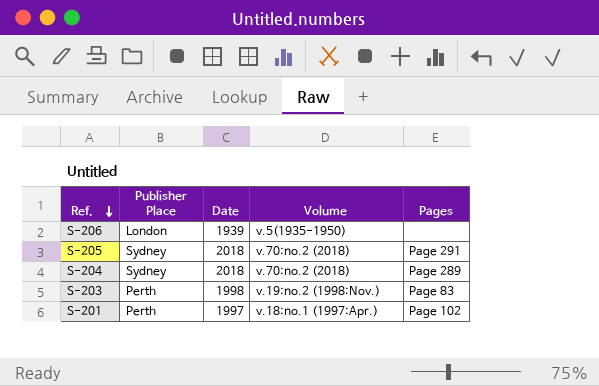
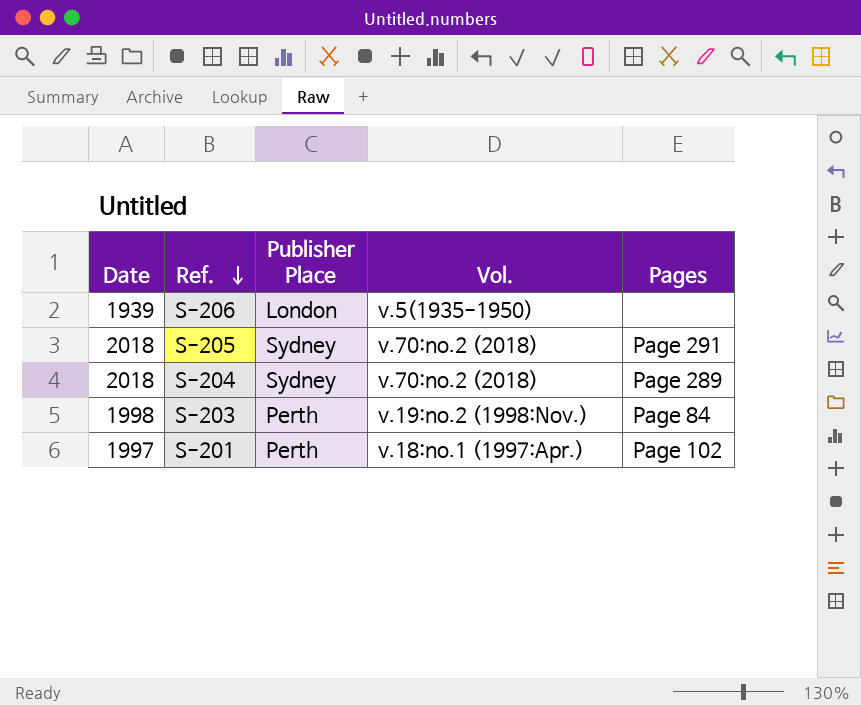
column Date | position: 3 -> 1
column name: Volume -> Vol.
S-203 | Pages: Page 83 -> Page 84

